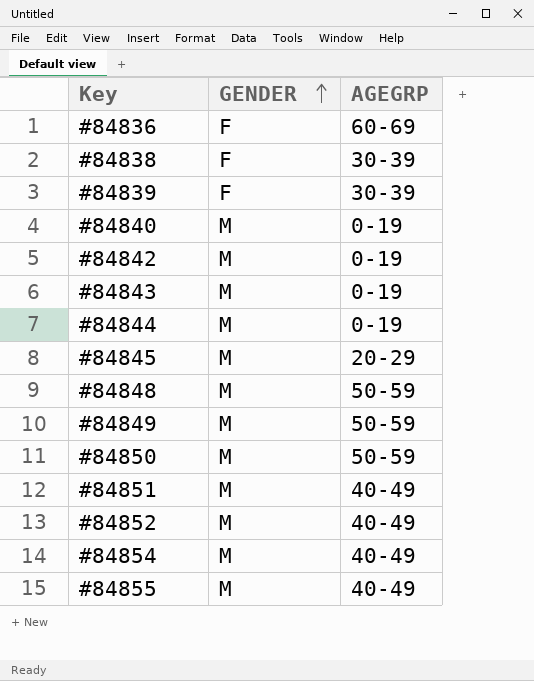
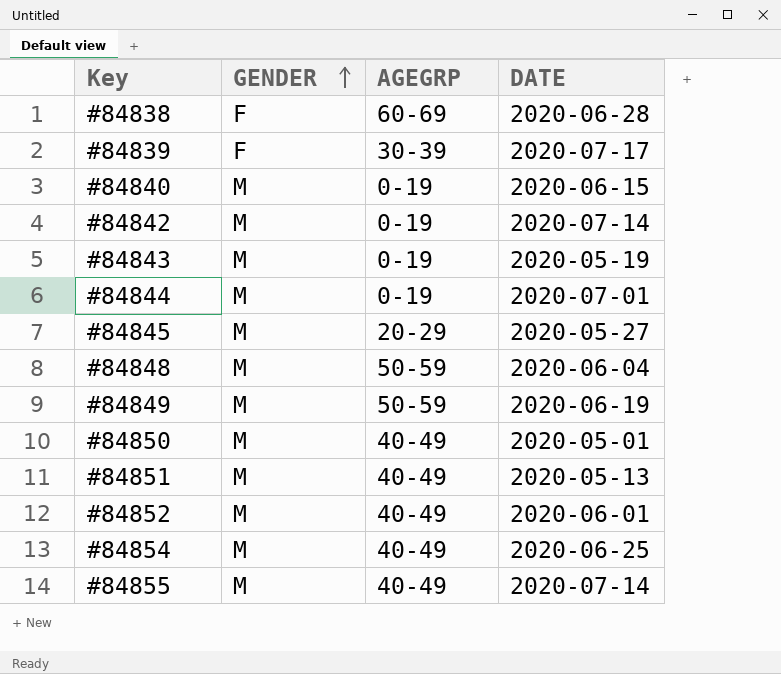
column DATE | position: none -> 4
row #84836: F | 60-69 -> none
#84838 | AGEGRP: 30-39 -> 60-69
#84850 | AGEGRP: 50-59 -> 40-49

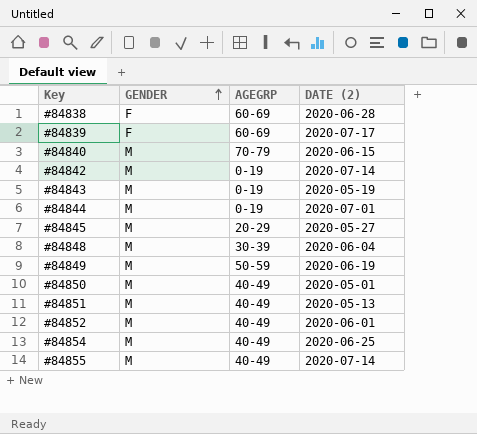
column name: DATE -> DATE (2)
#84839 | AGEGRP: 30-39 -> 60-69
#84840 | AGEGRP: 0-19 -> 70-79
#84848 | AGEGRP: 50-59 -> 30-39

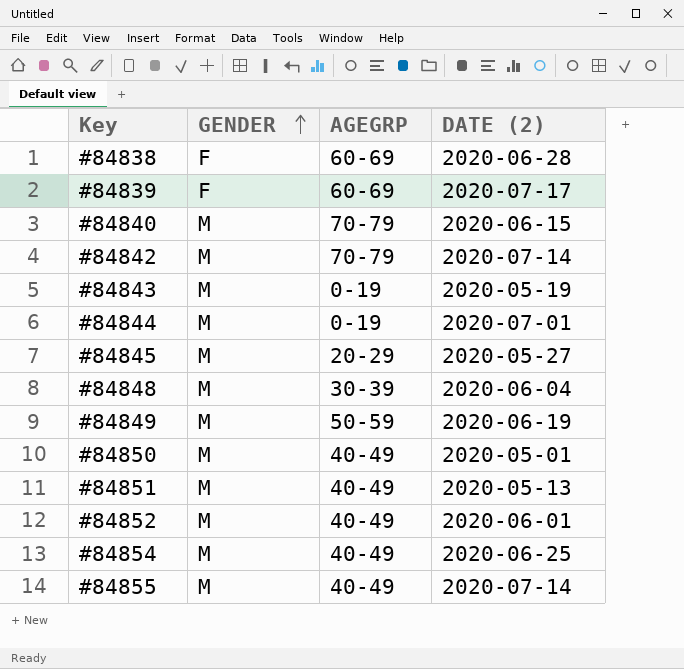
#84842 | AGEGRP: 0-19 -> 70-79

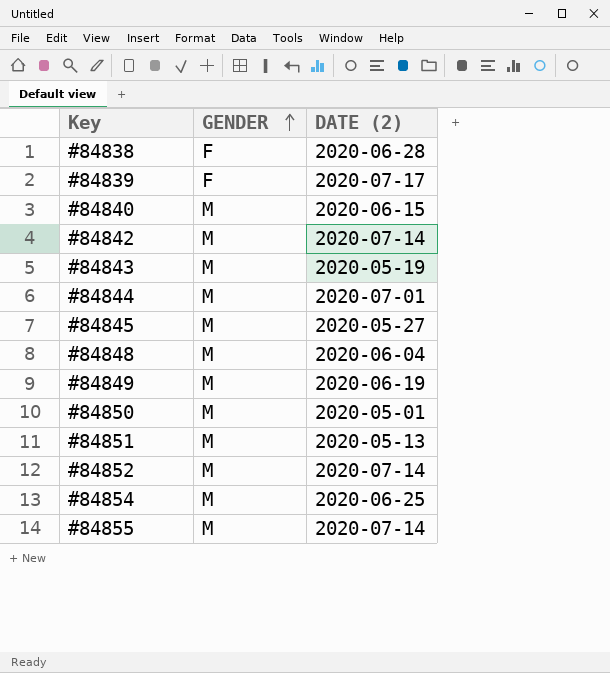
column AGEGRP | position: 3 -> none
#84852 | DATE (2): 2020-06-01 -> 2020-07-14

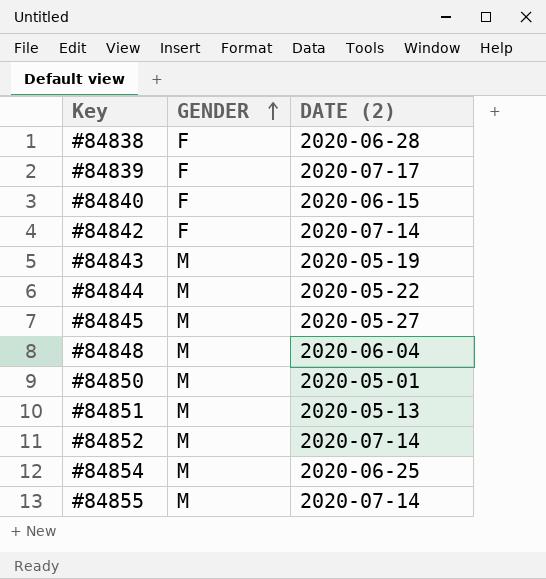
row #84849: M | 2020-06-19 -> none
#84840 | GENDER: M -> F
#84842 | GENDER: M -> F
#84844 | DATE (2): 2020-07-01 -> 2020-05-22

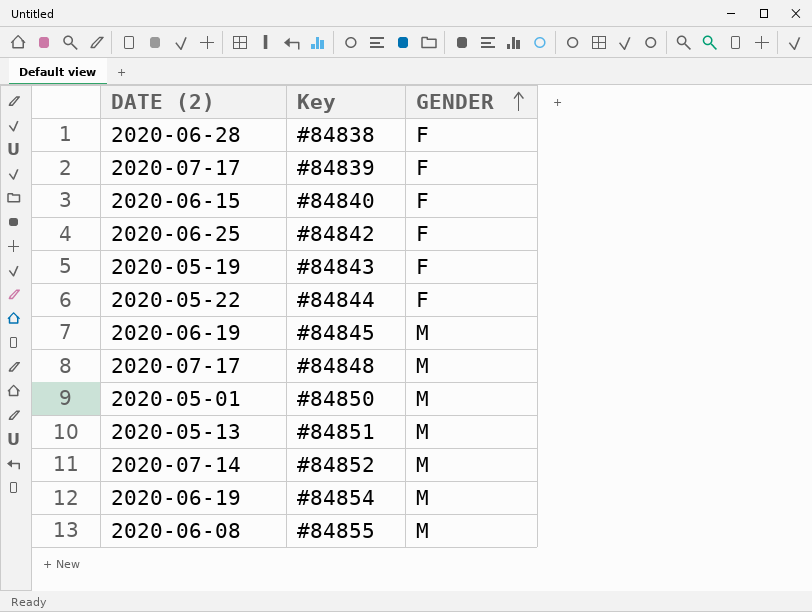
column DATE (2) | position: 3 -> 1
#84842 | DATE (2): 2020-07-14 -> 2020-06-25
#84843 | GENDER: M -> F
#84844 | GENDER: M -> F
#84845 | DATE (2): 2020-05-27 -> 2020-06-19
#84848 | DATE (2): 2020-06-04 -> 2020-07-17
#84854 | DATE (2): 2020-06-25 -> 2020-06-19
#84855 | DATE (2): 2020-07-14 -> 2020-06-08

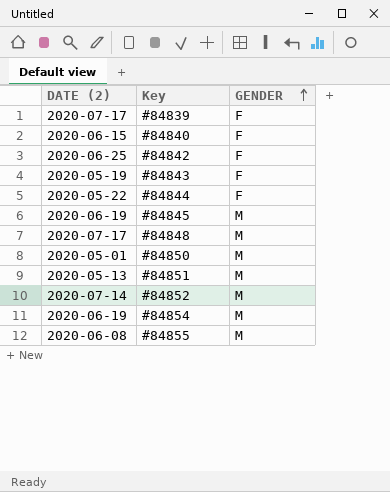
row #84838: 2020-06-28 | F -> none

